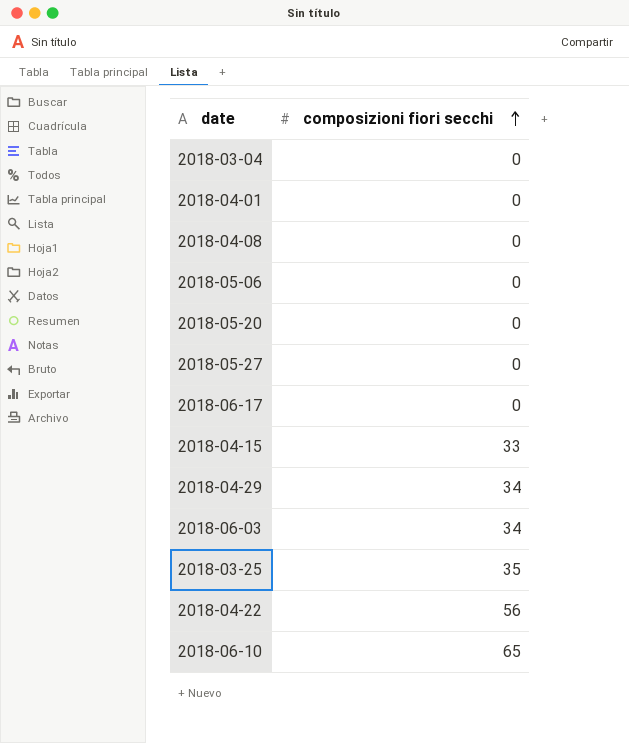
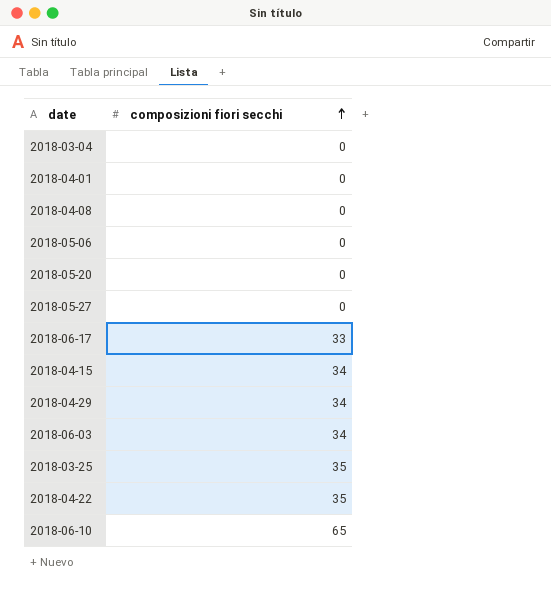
2018-06-17 | composizioni fiori secchi: 0 -> 33
2018-04-15 | composizioni fiori secchi: 33 -> 34
2018-04-22 | composizioni fiori secchi: 56 -> 35

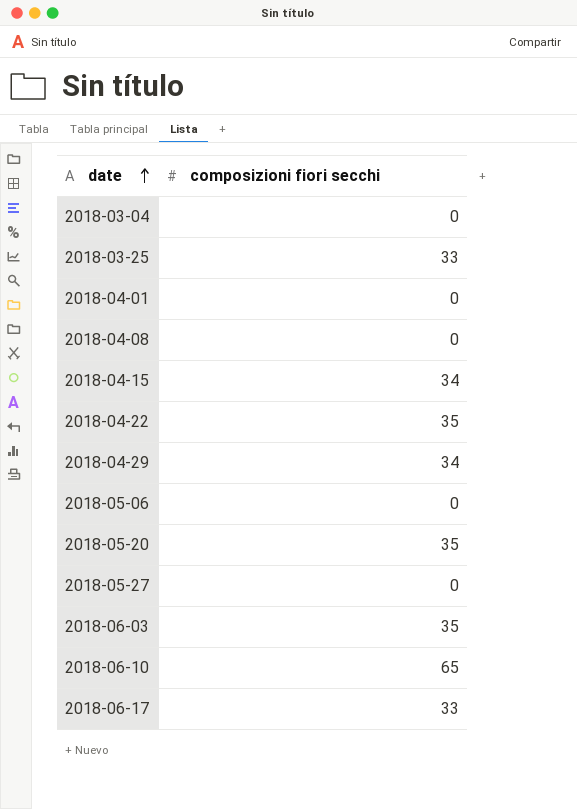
row order: composizioni fiori secchi ascending -> date ascending
2018-03-25 | composizioni fiori secchi: 35 -> 33
2018-05-20 | composizioni fiori secchi: 0 -> 35
2018-06-03 | composizioni fiori secchi: 34 -> 35

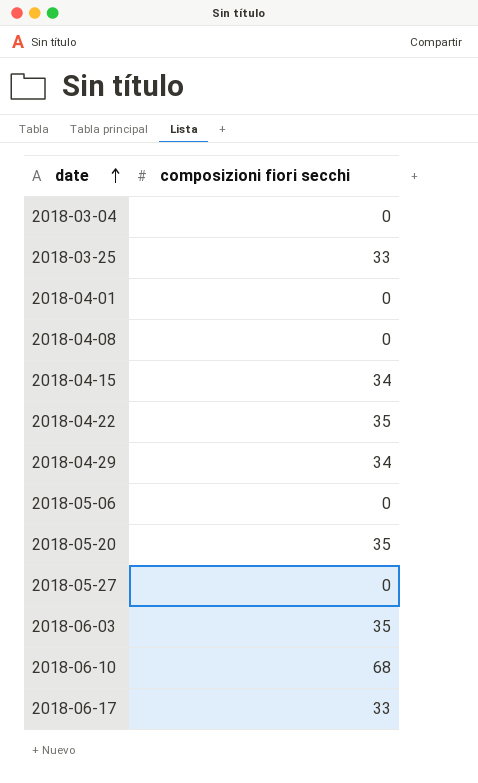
2018-06-10 | composizioni fiori secchi: 65 -> 68

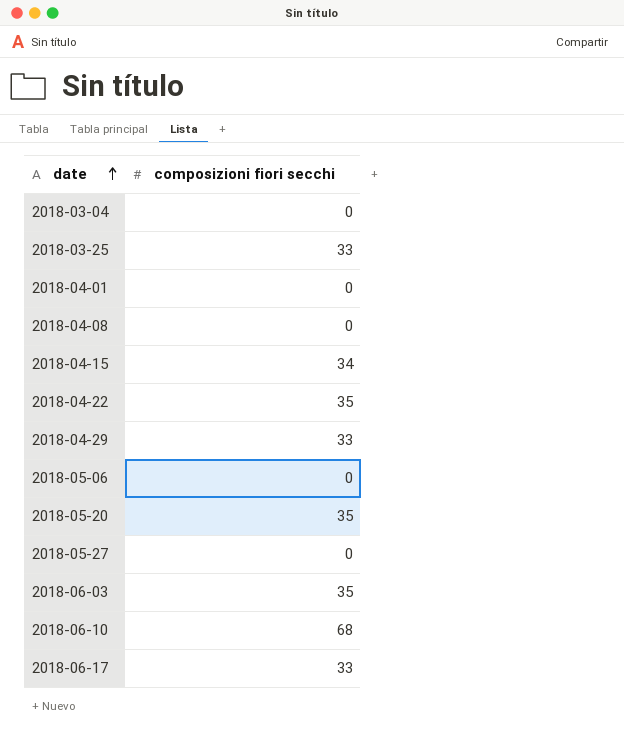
2018-04-29 | composizioni fiori secchi: 34 -> 33

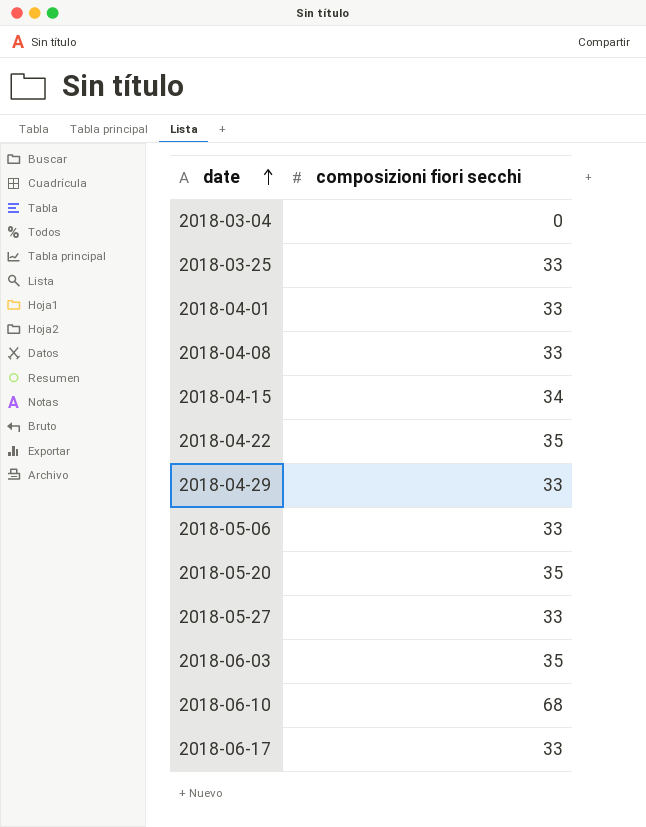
2018-04-01 | composizioni fiori secchi: 0 -> 33
2018-04-08 | composizioni fiori secchi: 0 -> 33
2018-05-06 | composizioni fiori secchi: 0 -> 33
2018-05-27 | composizioni fiori secchi: 0 -> 33

